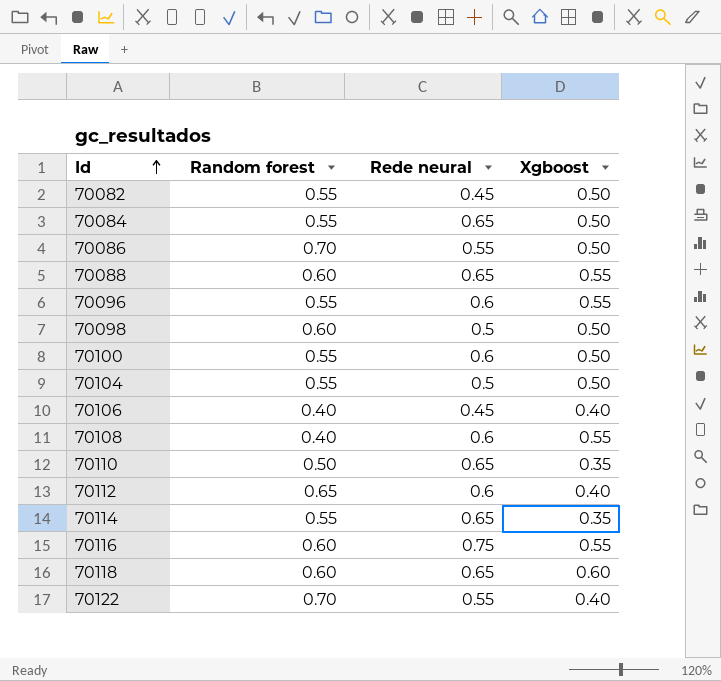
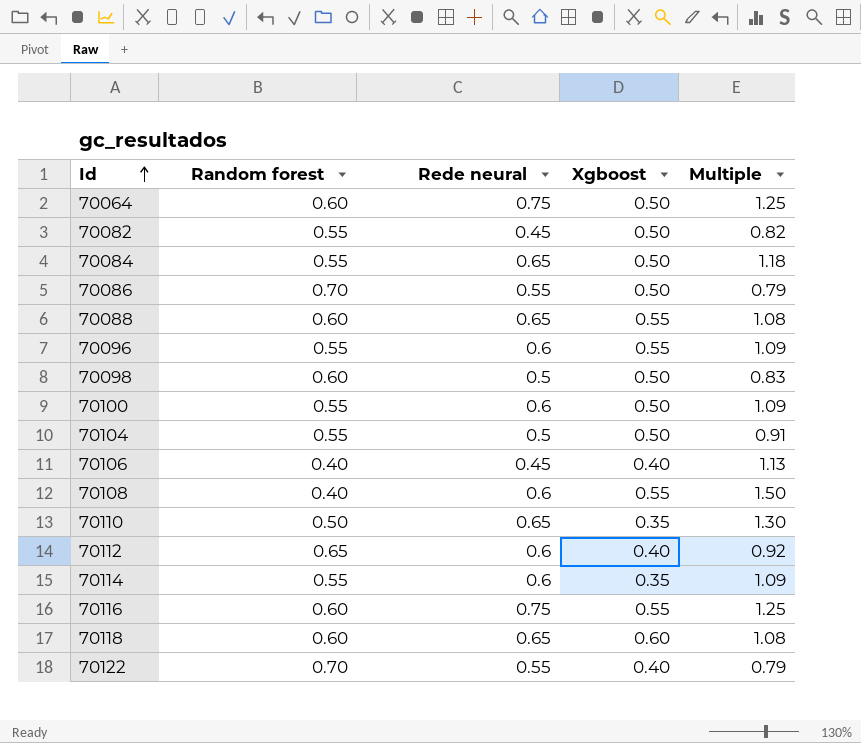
column Multiple | formula: none -> [Rede neural] / [Random forest]
row 70064: none -> 0.60 | 0.75 | 0.50 | 1.25
70114 | Rede neural: 0.65 -> 0.6

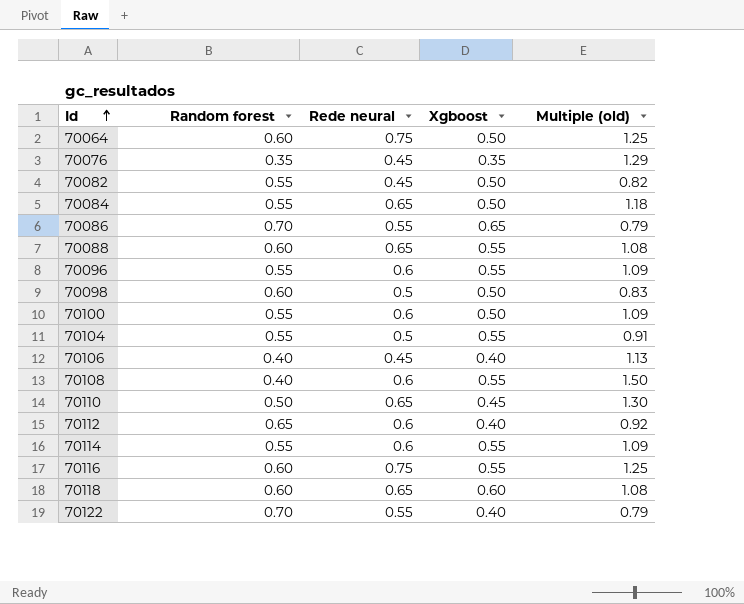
column name: Multiple -> Multiple (old)
row 70076: none -> 0.35 | 0.45 | 0.35 | 1.29
70086 | Xgboost: 0.50 -> 0.65
70104 | Xgboost: 0.50 -> 0.55
70110 | Xgboost: 0.35 -> 0.45
70114 | Xgboost: 0.35 -> 0.55

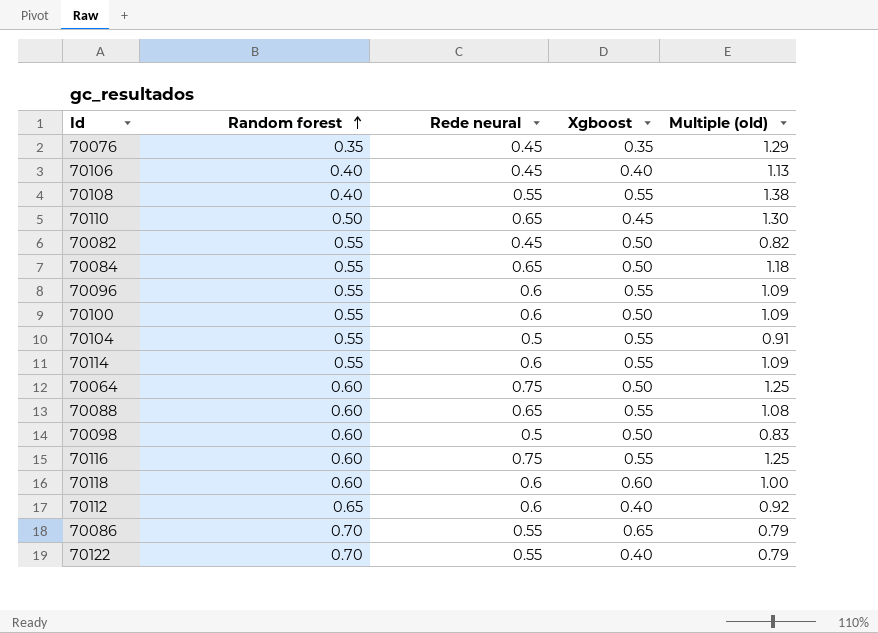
row order: Id ascending -> Random forest ascending
70108 | Rede neural: 0.6 -> 0.55
70108 | Multiple (old): 1.50 -> 1.38
70118 | Rede neural: 0.65 -> 0.6
70118 | Multiple (old): 1.08 -> 1.00

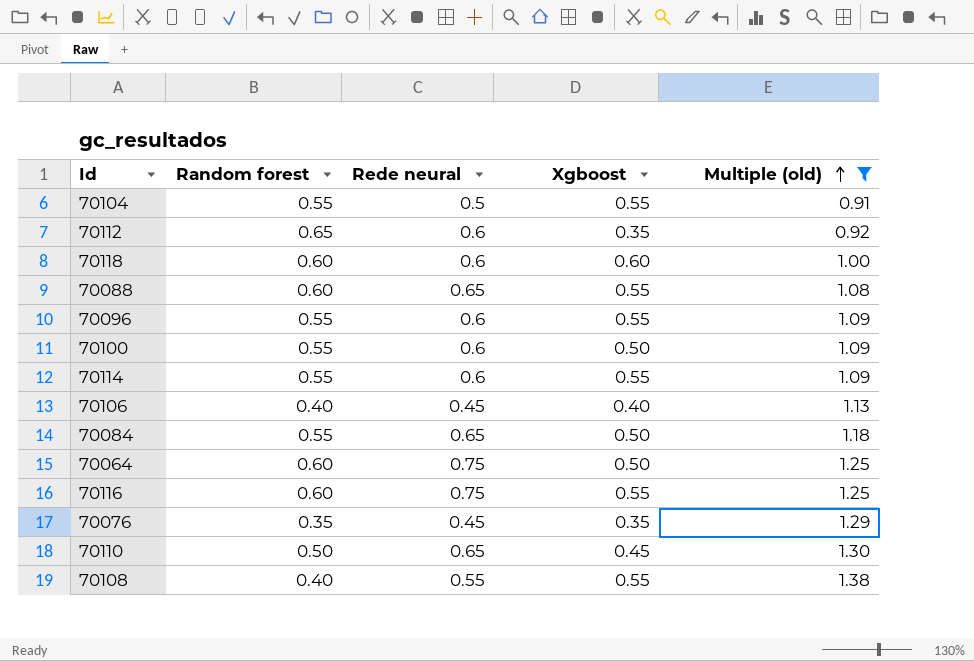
filter: none -> Multiple (old) >= 0.91
row order: Random forest ascending -> Multiple (old) ascending
70112 | Xgboost: 0.40 -> 0.35

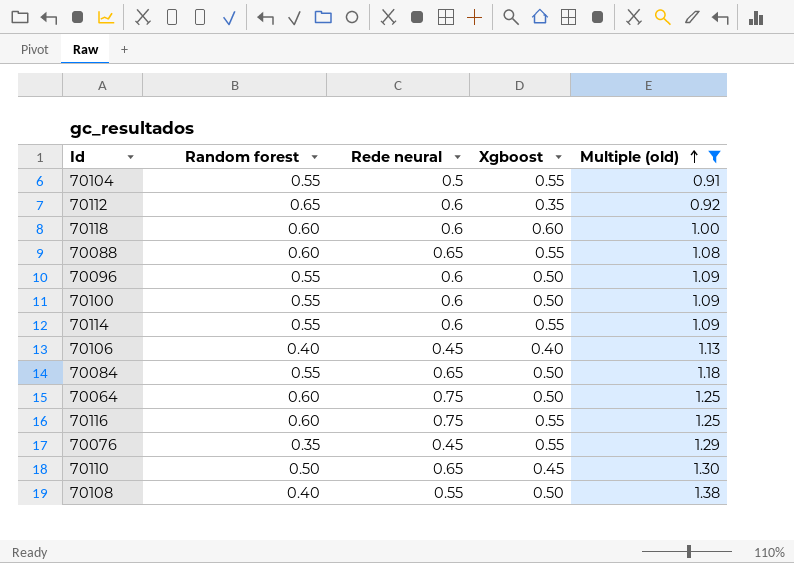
70096 | Xgboost: 0.55 -> 0.50
70076 | Xgboost: 0.35 -> 0.55
70108 | Xgboost: 0.55 -> 0.50

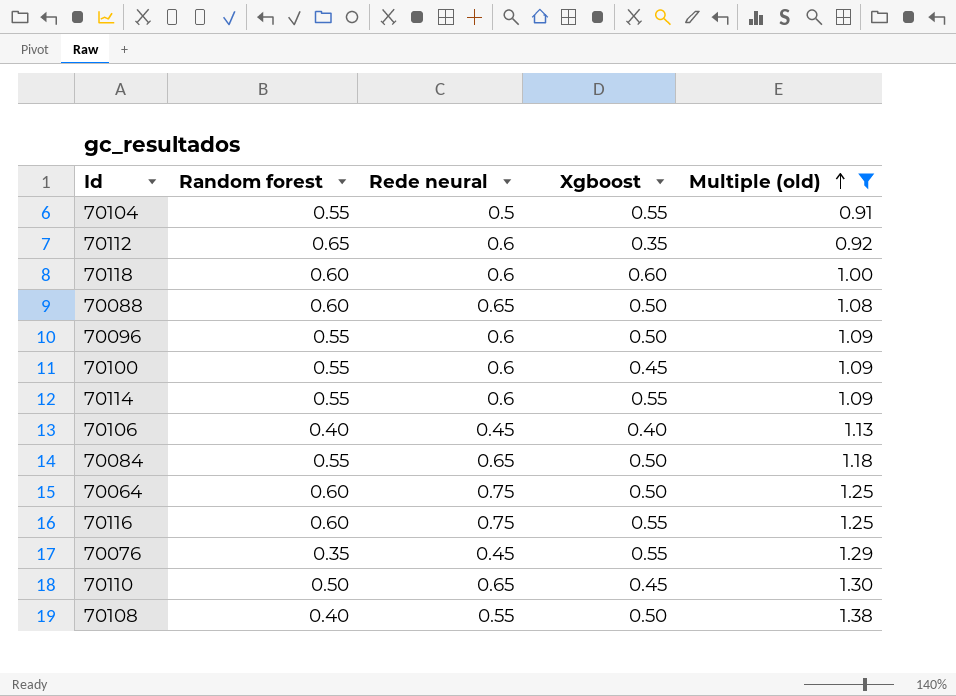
70088 | Xgboost: 0.55 -> 0.50
70100 | Xgboost: 0.50 -> 0.45

